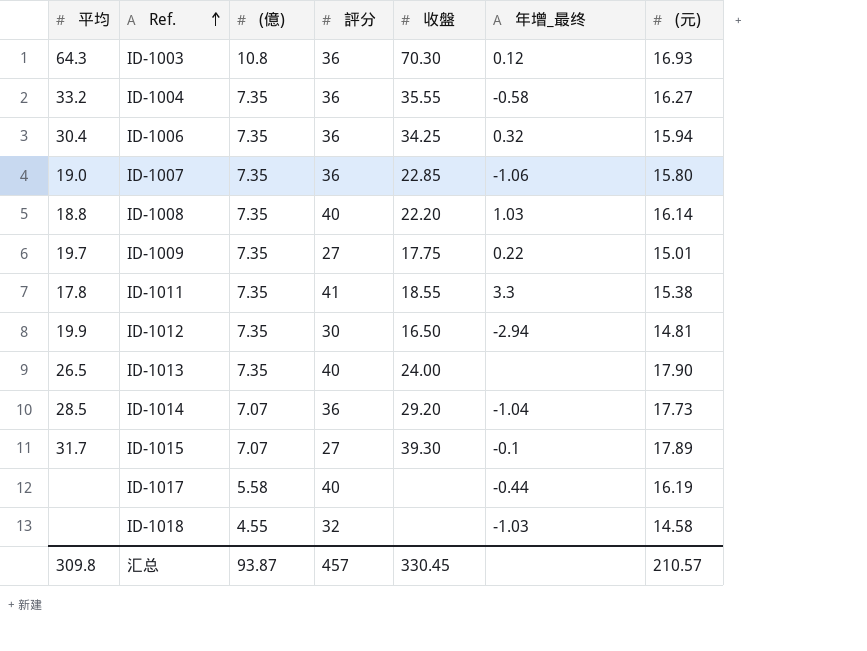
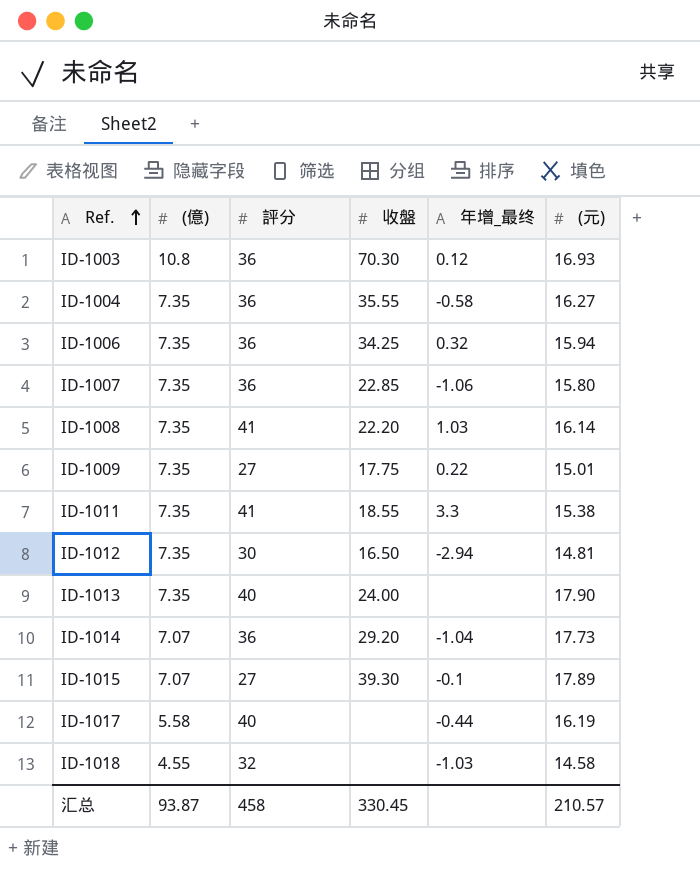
column 平均 | position: 1 -> none
ID-1008 | 評分: 40 -> 41
汇总 | 評分: 457 -> 458

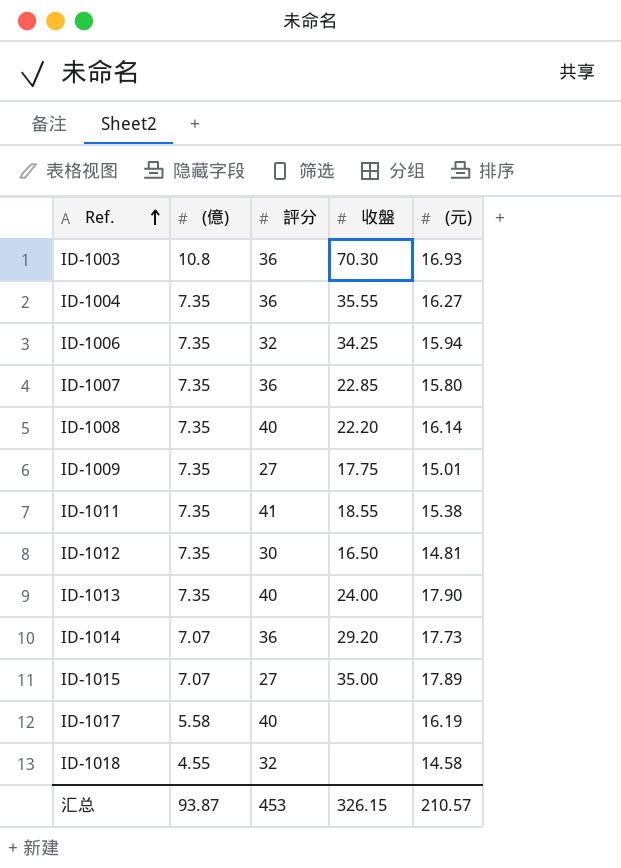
column 年增_最终 | position: 5 -> none
ID-1006 | 評分: 36 -> 32
ID-1008 | 評分: 41 -> 40
ID-1015 | 收盤: 39.30 -> 35.00
汇总 | 評分: 458 -> 453
汇总 | 收盤: 330.45 -> 326.15

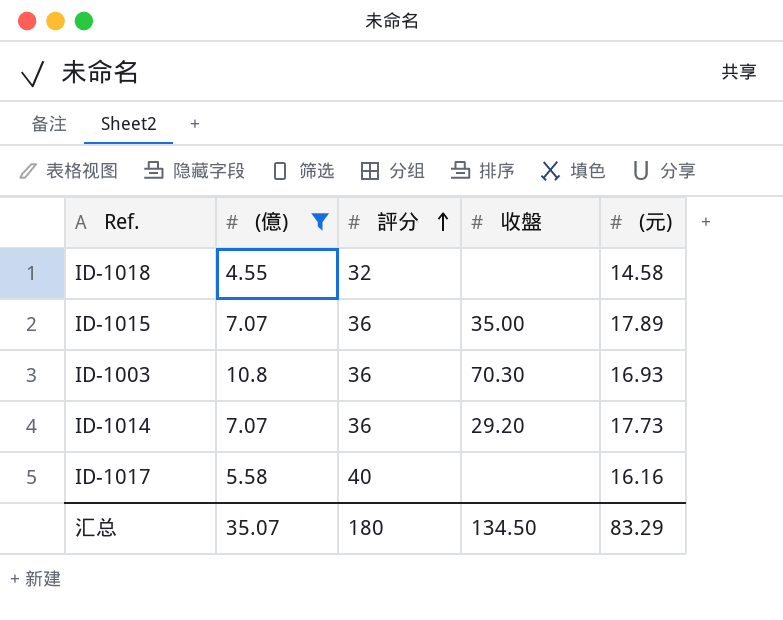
filter: none -> (億) != 7.35
row order: Ref. ascending -> 評分 ascending
ID-1015 | 評分: 27 -> 36
ID-1017 | (元): 16.19 -> 16.16
汇总 | (億): 93.87 -> 35.07
汇总 | 評分: 453 -> 180
汇总 | 收盤: 326.15 -> 134.50
汇总 | (元): 210.57 -> 83.29

